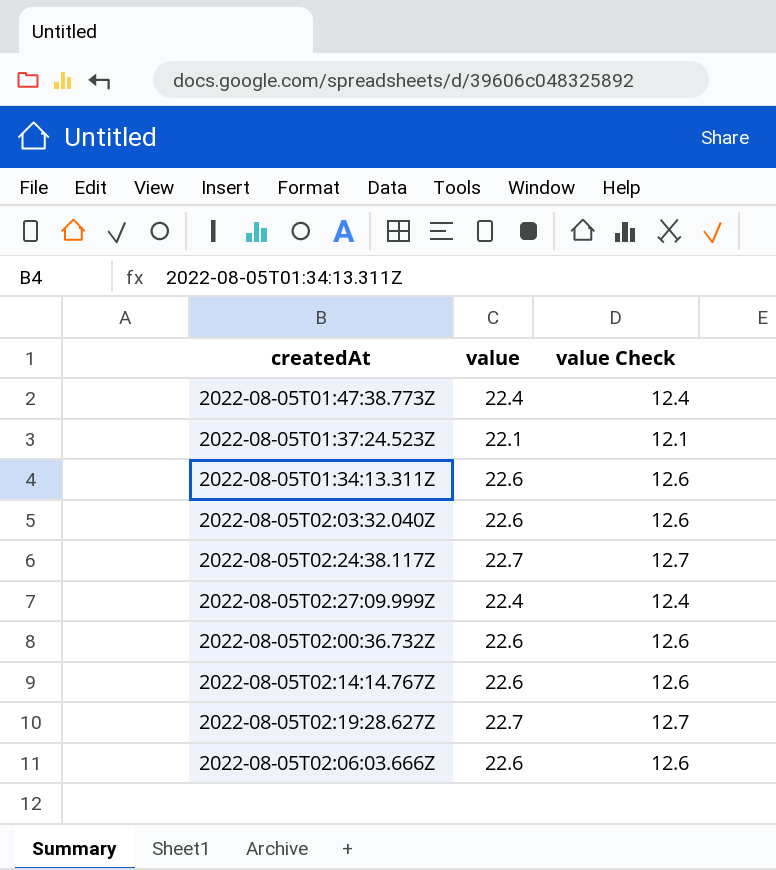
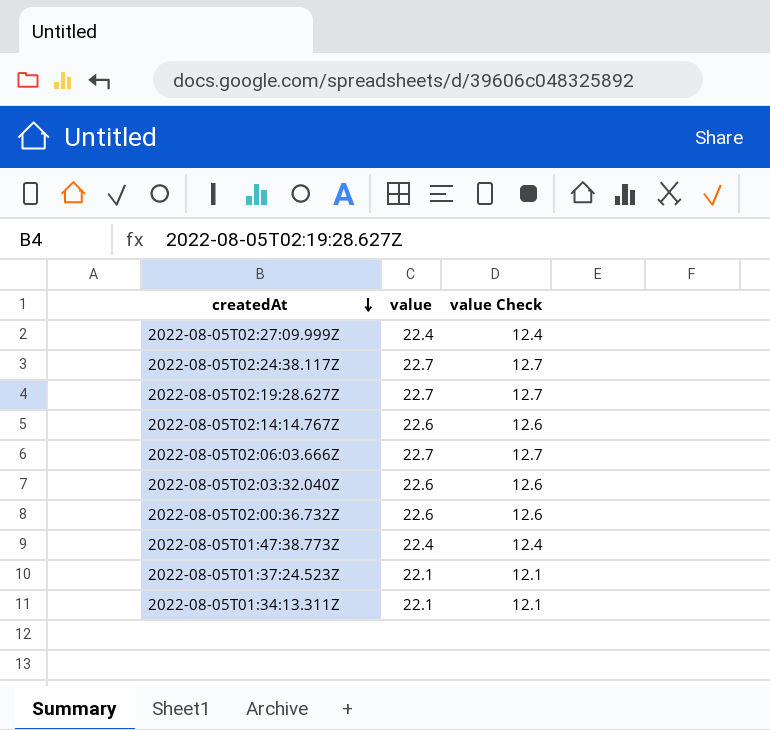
row order: none -> createdAt descending
2022-08-05T02:06:03.666Z | value: 22.6 -> 22.7
2022-08-05T02:06:03.666Z | value Check: 12.6 -> 12.7
2022-08-05T01:34:13.311Z | value: 22.6 -> 22.1
2022-08-05T01:34:13.311Z | value Check: 12.6 -> 12.1

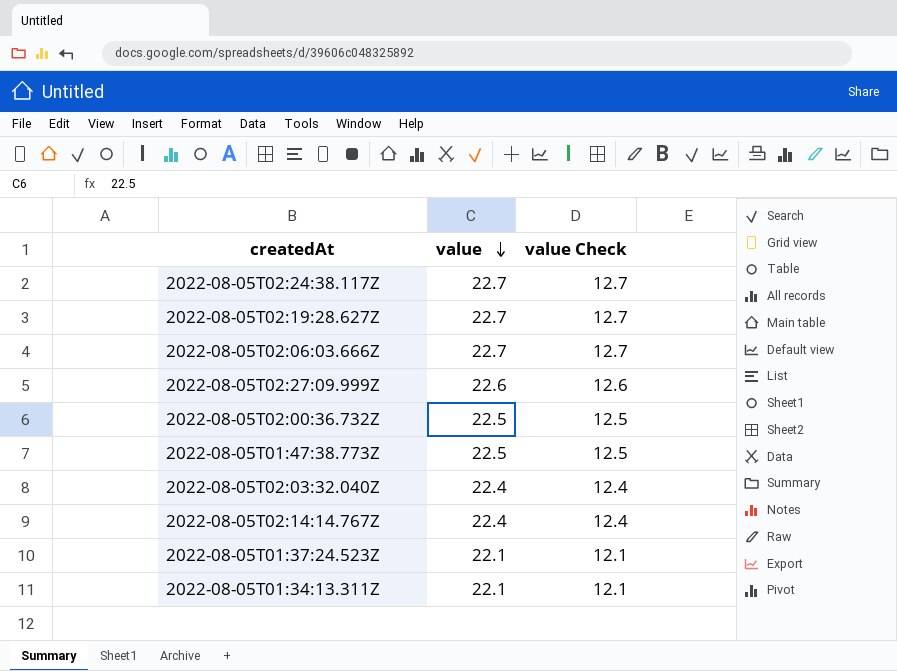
row order: createdAt descending -> value descending
2022-08-05T02:27:09.999Z | value: 22.4 -> 22.6
2022-08-05T02:27:09.999Z | value Check: 12.4 -> 12.6
2022-08-05T02:00:36.732Z | value: 22.6 -> 22.5
2022-08-05T02:00:36.732Z | value Check: 12.6 -> 12.5
2022-08-05T01:47:38.773Z | value: 22.4 -> 22.5
2022-08-05T01:47:38.773Z | value Check: 12.4 -> 12.5
2022-08-05T02:03:32.040Z | value: 22.6 -> 22.4
2022-08-05T02:03:32.040Z | value Check: 12.6 -> 12.4
2022-08-05T02:14:14.767Z | value: 22.6 -> 22.4
2022-08-05T02:14:14.767Z | value Check: 12.6 -> 12.4

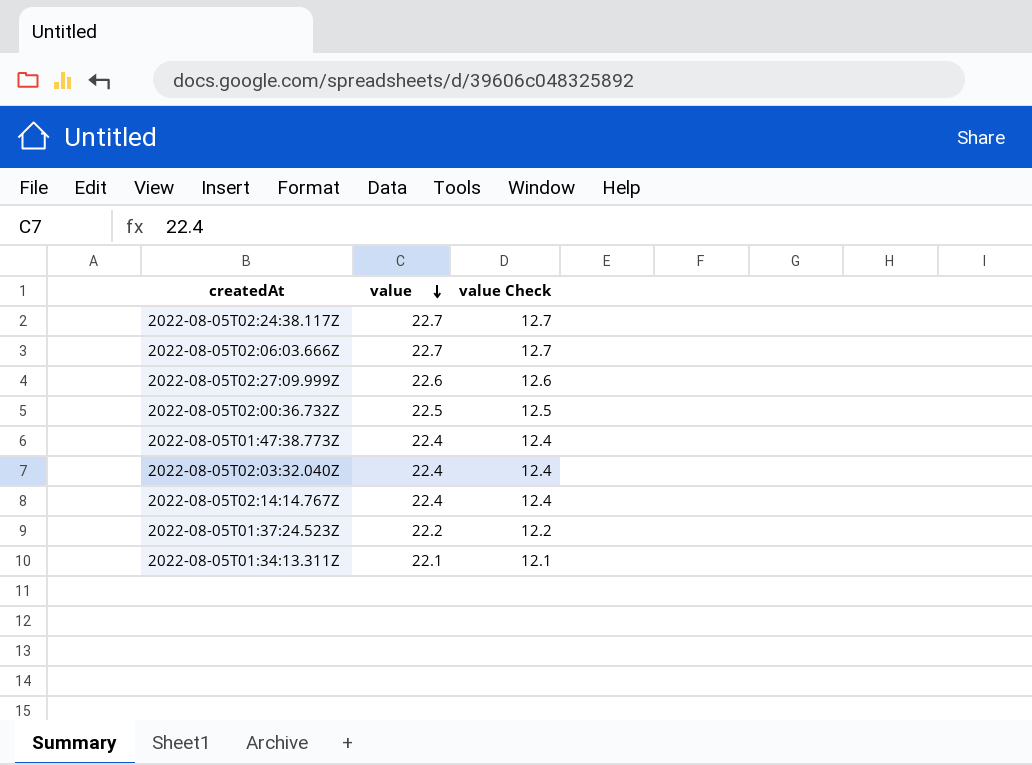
row 2022-08-05T02:19:28.627Z: 22.7 | 12.7 -> none
2022-08-05T01:47:38.773Z | value: 22.5 -> 22.4
2022-08-05T01:47:38.773Z | value Check: 12.5 -> 12.4
2022-08-05T01:37:24.523Z | value: 22.1 -> 22.2
2022-08-05T01:37:24.523Z | value Check: 12.1 -> 12.2

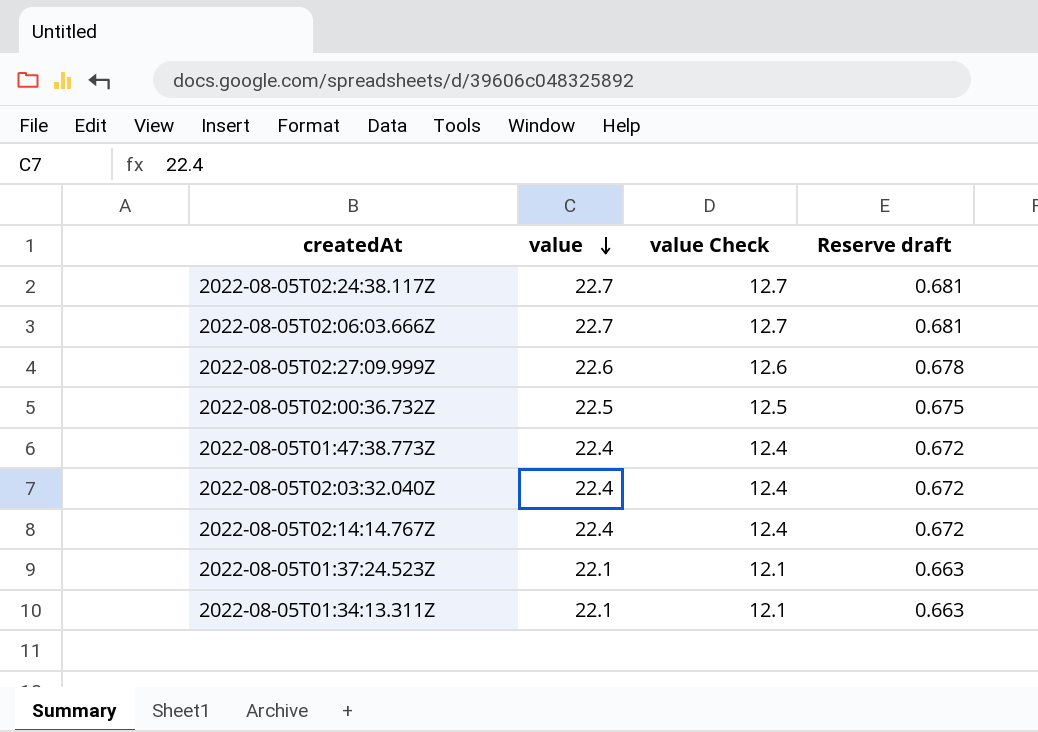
column Reserve draft | formula: none -> [value] * 0.03
2022-08-05T01:37:24.523Z | value: 22.2 -> 22.1
2022-08-05T01:37:24.523Z | value Check: 12.2 -> 12.1

